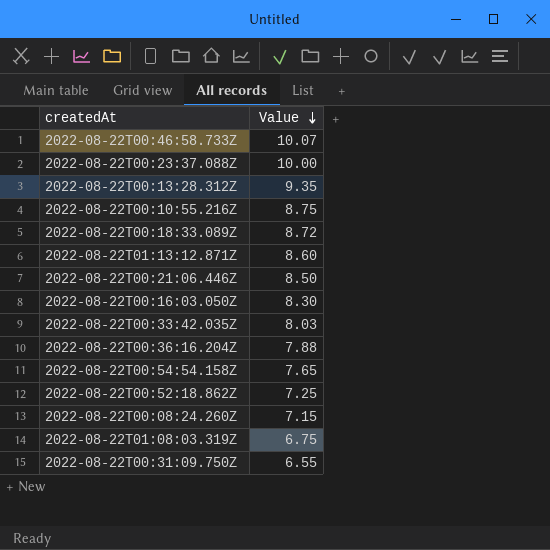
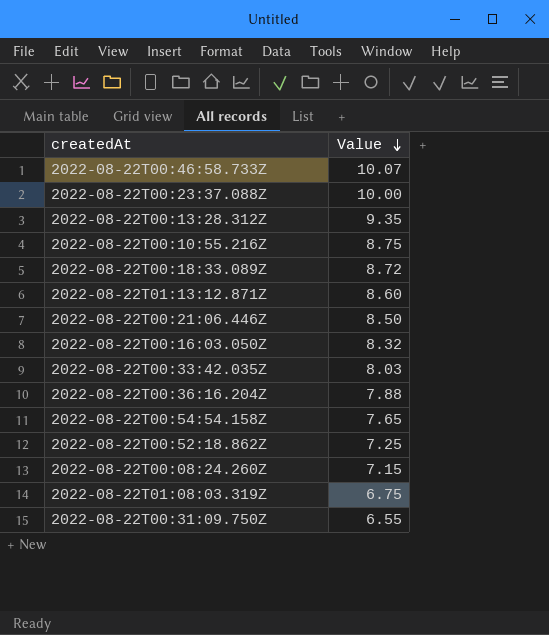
2022-08-22T00:16:03.050Z | Value: 8.30 -> 8.32

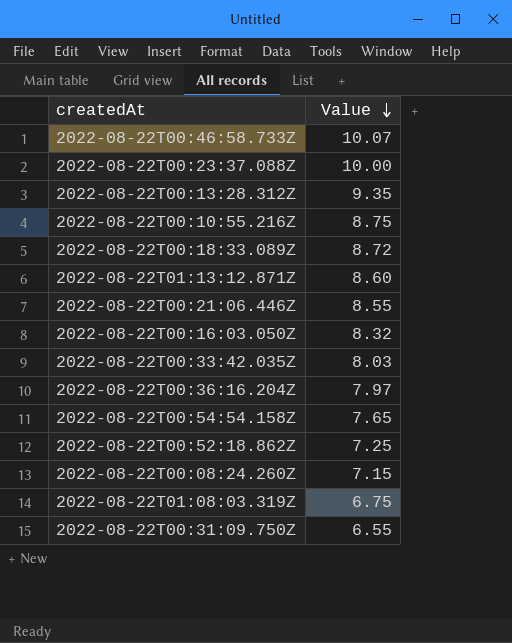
2022-08-22T00:21:06.446Z | Value: 8.50 -> 8.55
2022-08-22T00:36:16.204Z | Value: 7.88 -> 7.97

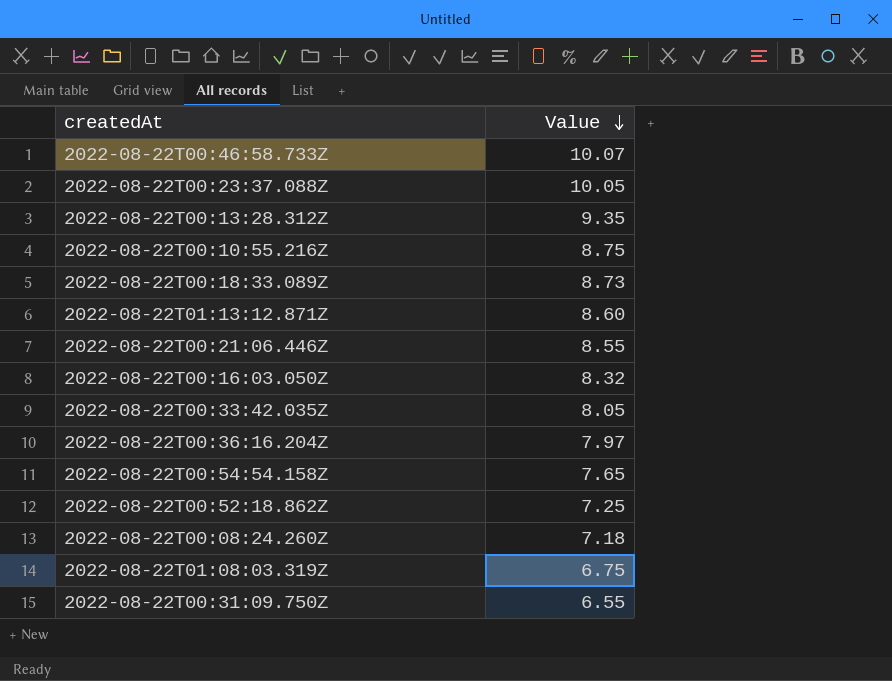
2022-08-22T00:23:37.088Z | Value: 10.00 -> 10.05
2022-08-22T00:18:33.089Z | Value: 8.72 -> 8.73
2022-08-22T00:33:42.035Z | Value: 8.03 -> 8.05
2022-08-22T00:08:24.260Z | Value: 7.15 -> 7.18

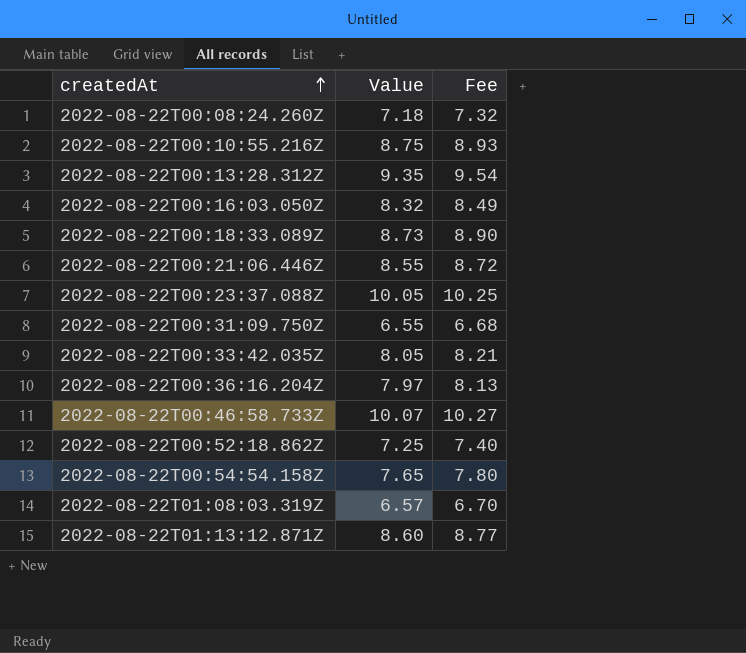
row order: Value descending -> createdAt ascending
column Fee | formula: none -> [Value] * 1.02
2022-08-22T01:08:03.319Z | Value: 6.75 -> 6.57

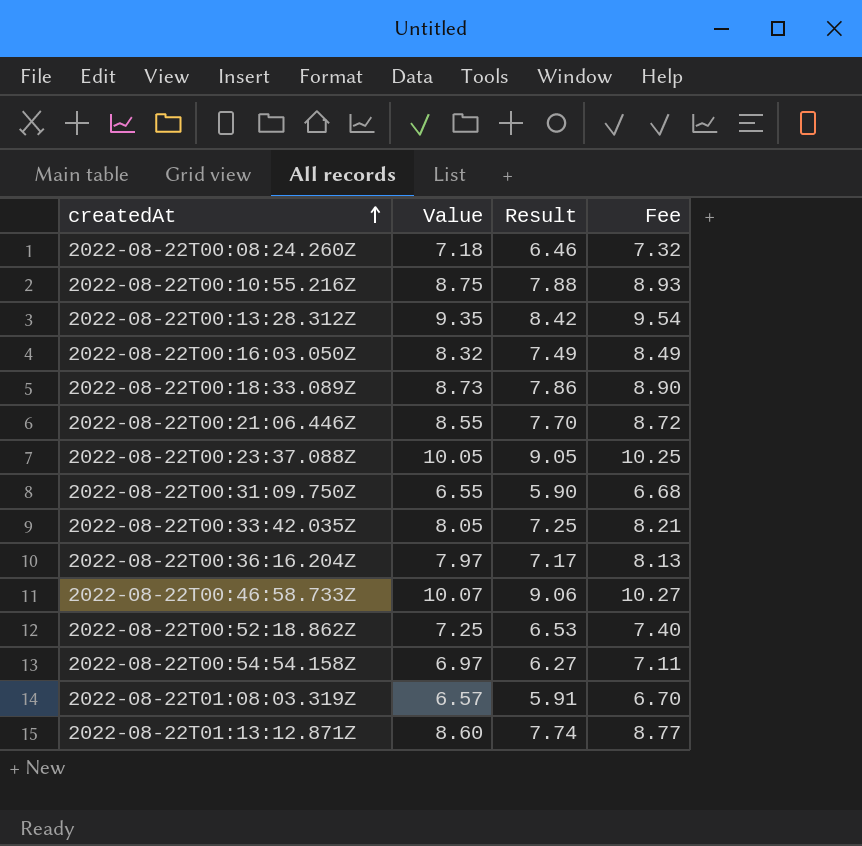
column Result | formula: none -> [Value] * 0.9
2022-08-22T00:54:54.158Z | Value: 7.65 -> 6.97
2022-08-22T00:54:54.158Z | Fee: 7.80 -> 7.11

